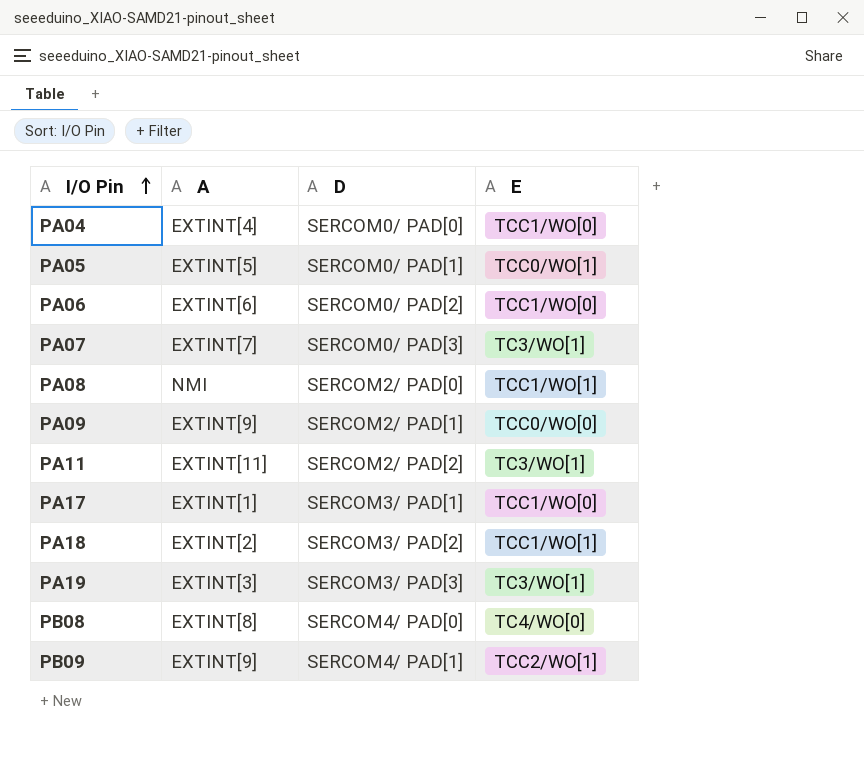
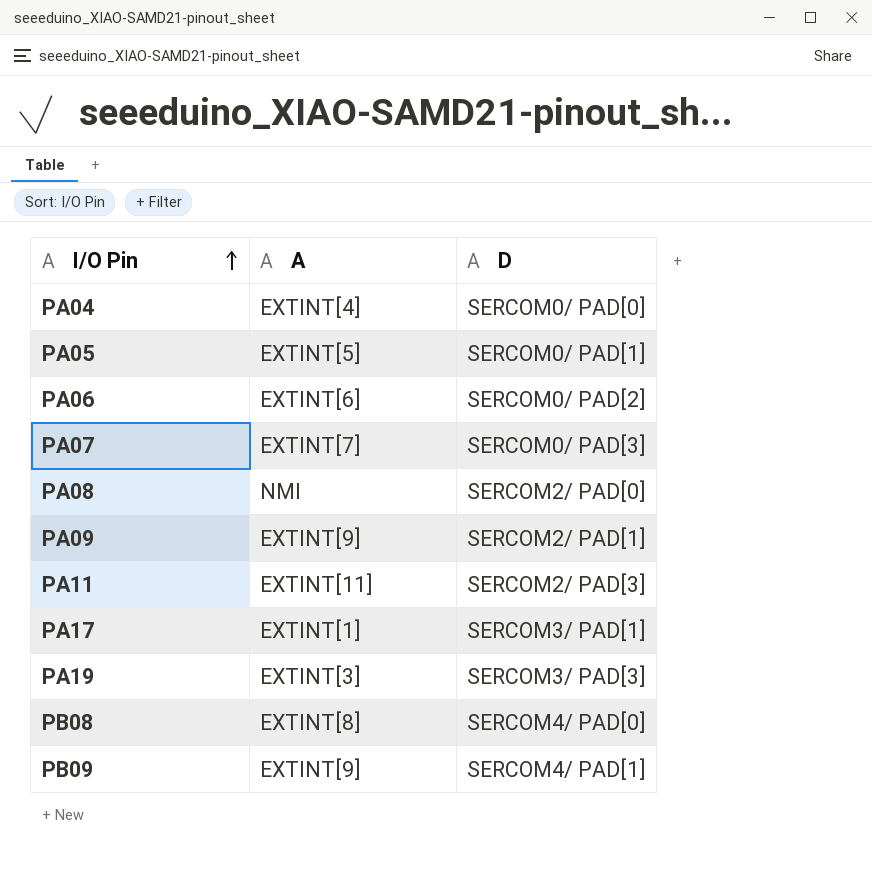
column E | position: 4 -> none
row PA18: EXTINT[2] | SERCOM3/ PAD[2] | TCC1/WO[1] -> none
PA11 | D: SERCOM2/ PAD[2] -> SERCOM2/ PAD[3]

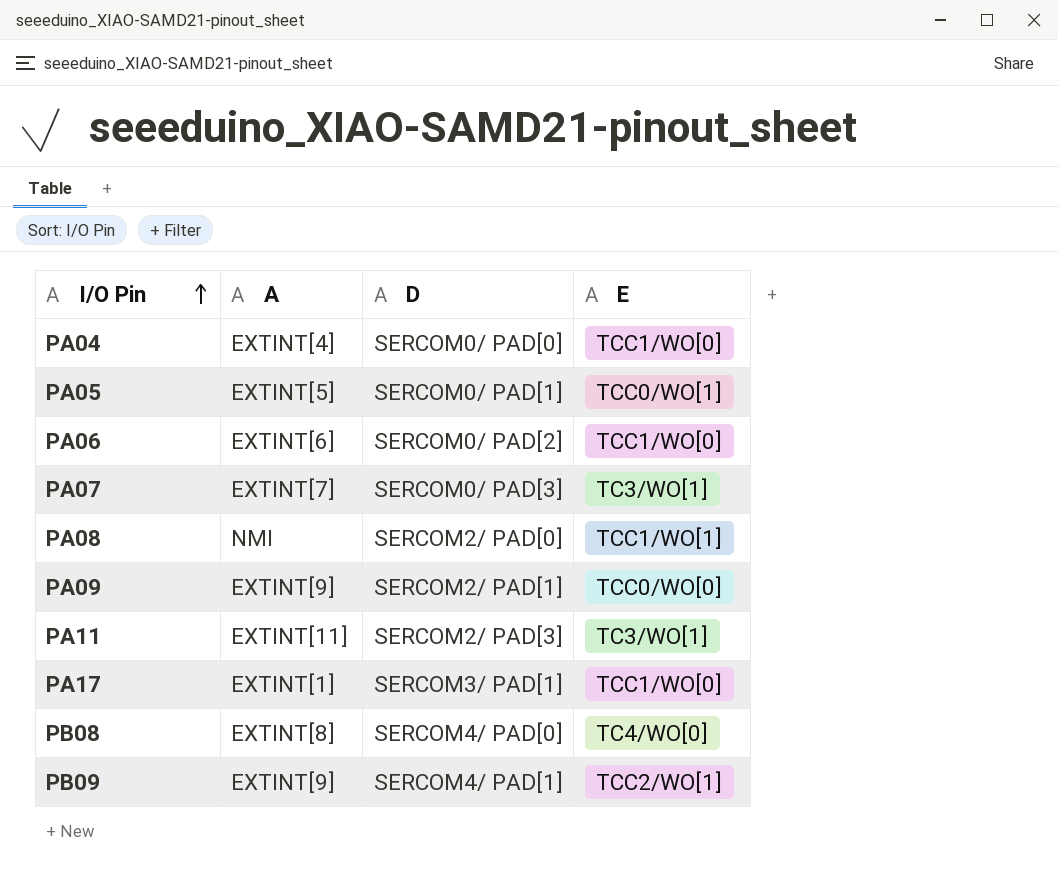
column E | position: none -> 4
row PA19: EXTINT[3] | SERCOM3/ PAD[3] -> none

